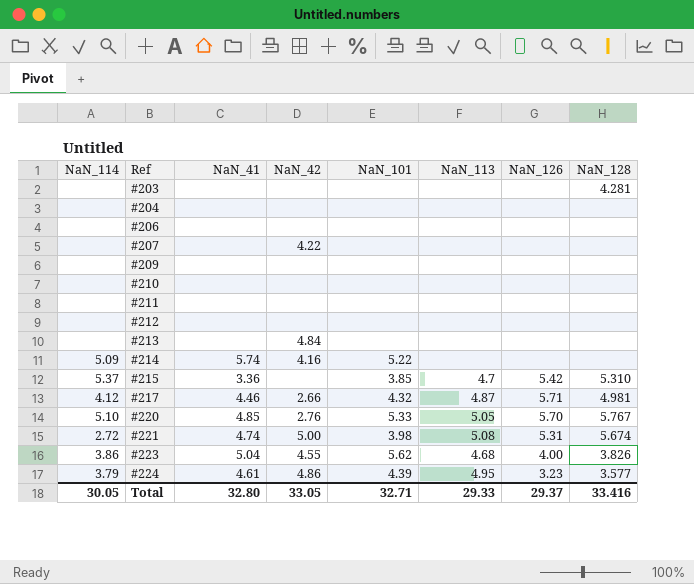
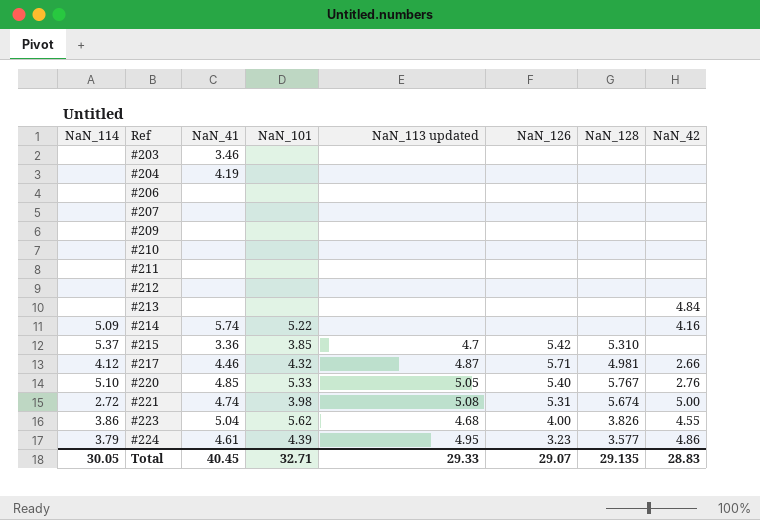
column name: NaN_113 -> NaN_113 updated
column NaN_42 | position: 4 -> 8
#203 | NaN_41: none -> 3.46
#203 | NaN_128: 4.281 -> none
#204 | NaN_41: none -> 4.19
#207 | NaN_42: 4.22 -> none
#220 | NaN_126: 5.70 -> 5.40
Total | NaN_41: 32.80 -> 40.45
Total | NaN_126: 29.37 -> 29.07
Total | NaN_128: 33.416 -> 29.135
Total | NaN_42: 33.05 -> 28.83

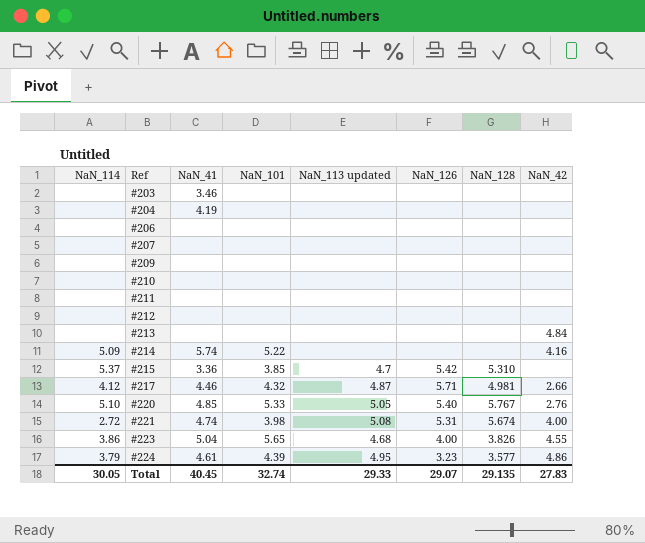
#221 | NaN_42: 5.00 -> 4.00
#223 | NaN_101: 5.62 -> 5.65
Total | NaN_101: 32.71 -> 32.74
Total | NaN_42: 28.83 -> 27.83

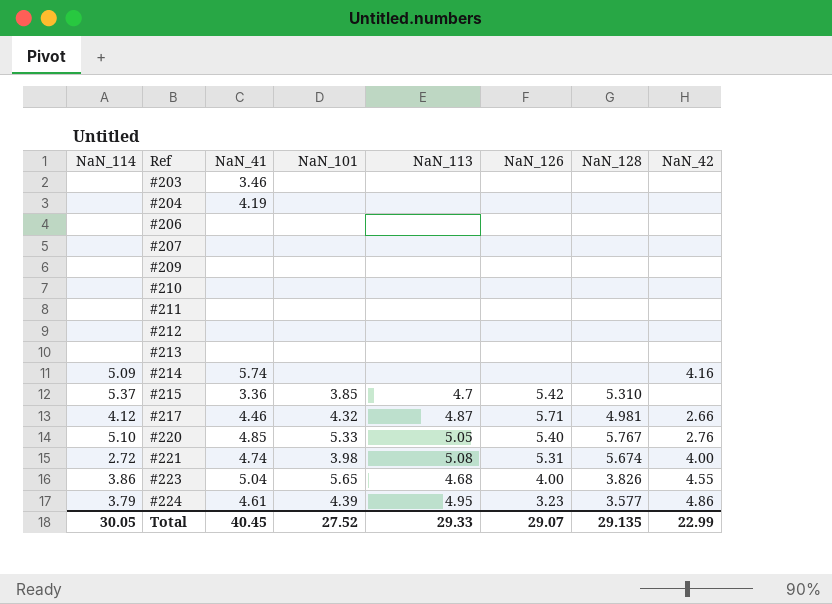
column name: NaN_113 updated -> NaN_113
#213 | NaN_42: 4.84 -> none
#214 | NaN_101: 5.22 -> none
Total | NaN_101: 32.74 -> 27.52
Total | NaN_42: 27.83 -> 22.99

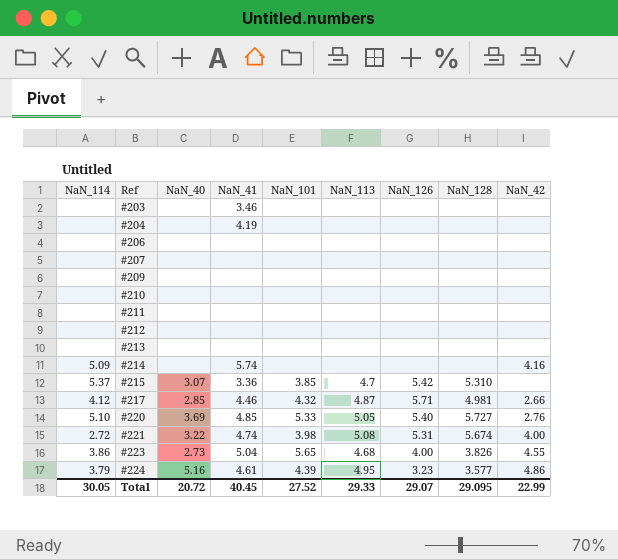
column NaN_40 | position: none -> 3
#220 | NaN_128: 5.767 -> 5.727
Total | NaN_128: 29.135 -> 29.095

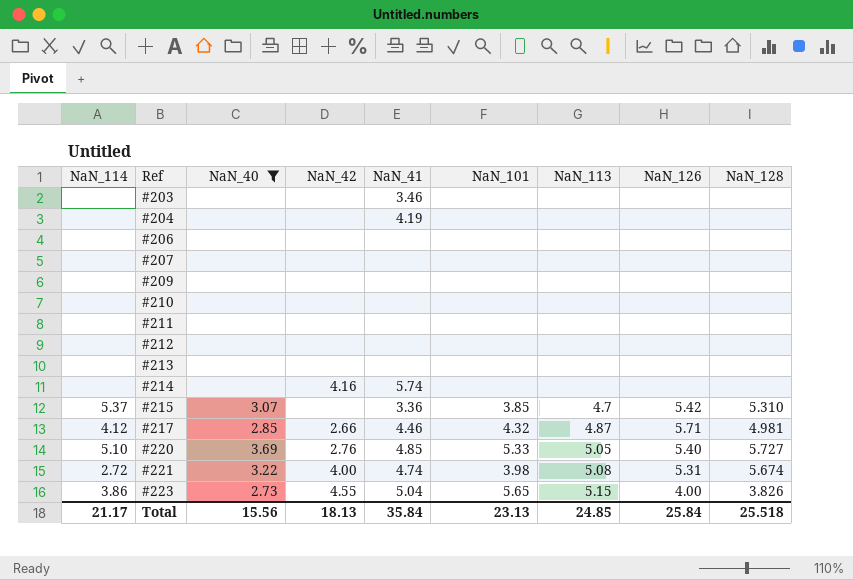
filter: none -> NaN_40 != 5.16
column NaN_42 | position: 9 -> 4
#214 | NaN_114: 5.09 -> none
#223 | NaN_113: 4.68 -> 5.15
Total | NaN_114: 30.05 -> 21.17
Total | NaN_40: 20.72 -> 15.56
Total | NaN_42: 22.99 -> 18.13
Total | NaN_41: 40.45 -> 35.84
Total | NaN_101: 27.52 -> 23.13
Total | NaN_113: 29.33 -> 24.85
Total | NaN_126: 29.07 -> 25.84
Total | NaN_128: 29.095 -> 25.518

